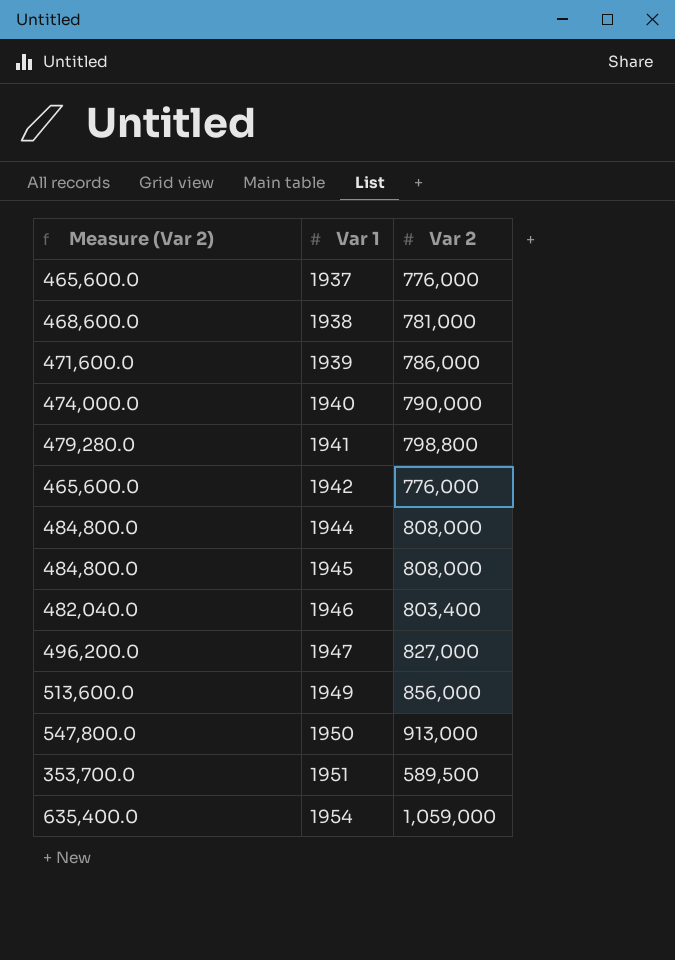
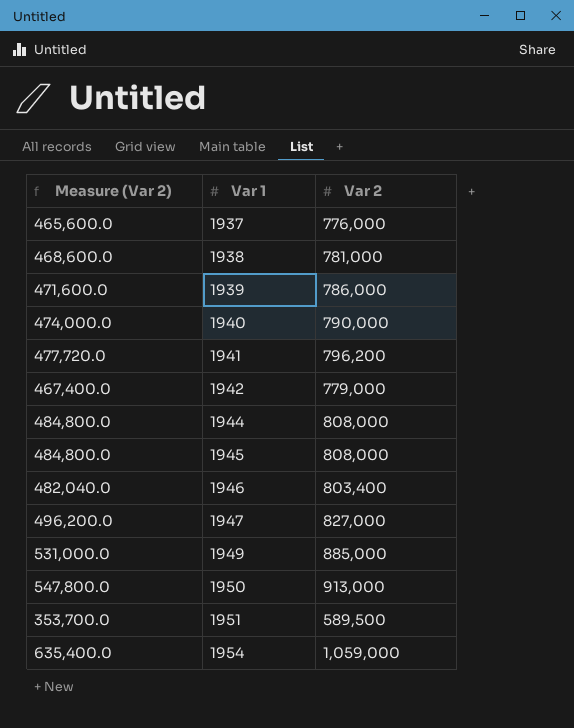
1941 | Measure (Var 2): 479,280.0 -> 477,720.0
1941 | Var 2: 798,800 -> 796,200
1942 | Measure (Var 2): 465,600.0 -> 467,400.0
1942 | Var 2: 776,000 -> 779,000
1949 | Measure (Var 2): 513,600.0 -> 531,000.0
1949 | Var 2: 856,000 -> 885,000

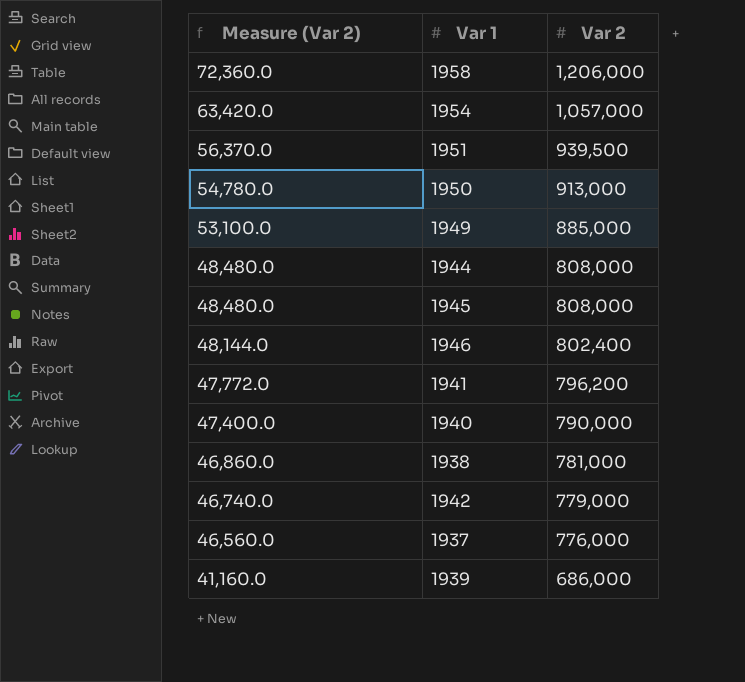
row order: Var 1 ascending -> Measure (Var 2) descending
column Measure (Var 2) | formula: [Var 2] * 0.6 -> [Var 2] * 0.06
row 1947: 496,200.0 | 827,000 -> none
row 1958: none -> 72,360.0 | 1,206,000
1954 | Var 2: 1,059,000 -> 1,057,000
1951 | Var 2: 589,500 -> 939,500
1946 | Var 2: 803,400 -> 802,400
1939 | Var 2: 786,000 -> 686,000

